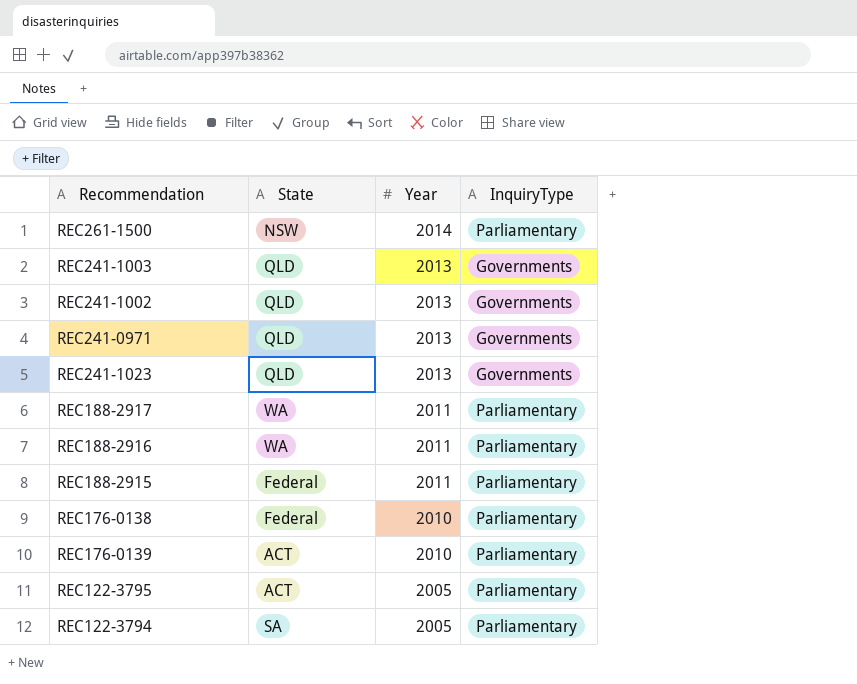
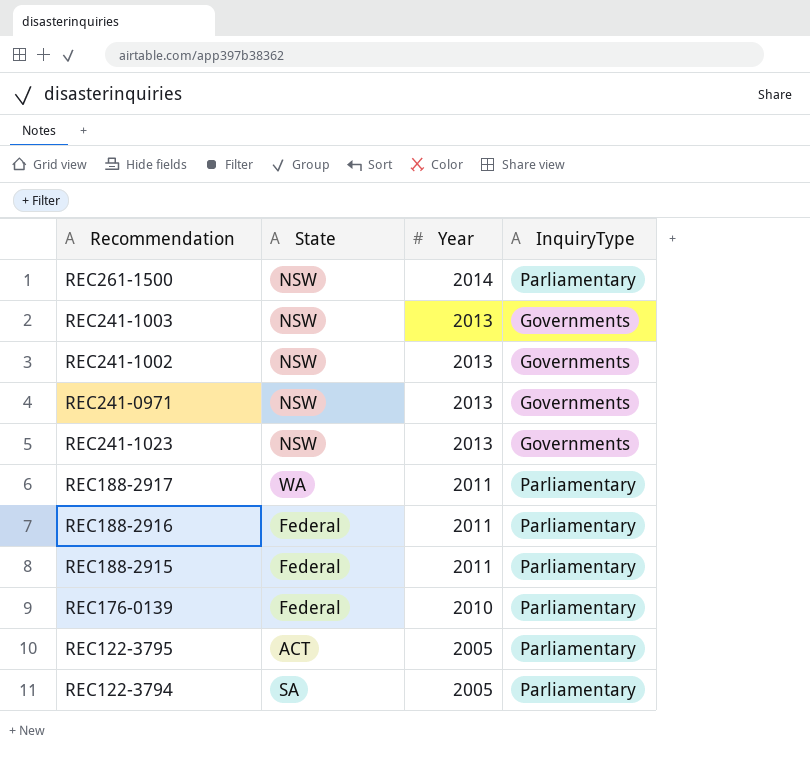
row REC176-0138: Federal | 2010 | Parliamentary -> none
REC241-1003 | State: QLD -> NSW
REC241-1002 | State: QLD -> NSW
REC241-0971 | State: QLD -> NSW
REC241-1023 | State: QLD -> NSW
REC188-2916 | State: WA -> Federal
REC176-0139 | State: ACT -> Federal

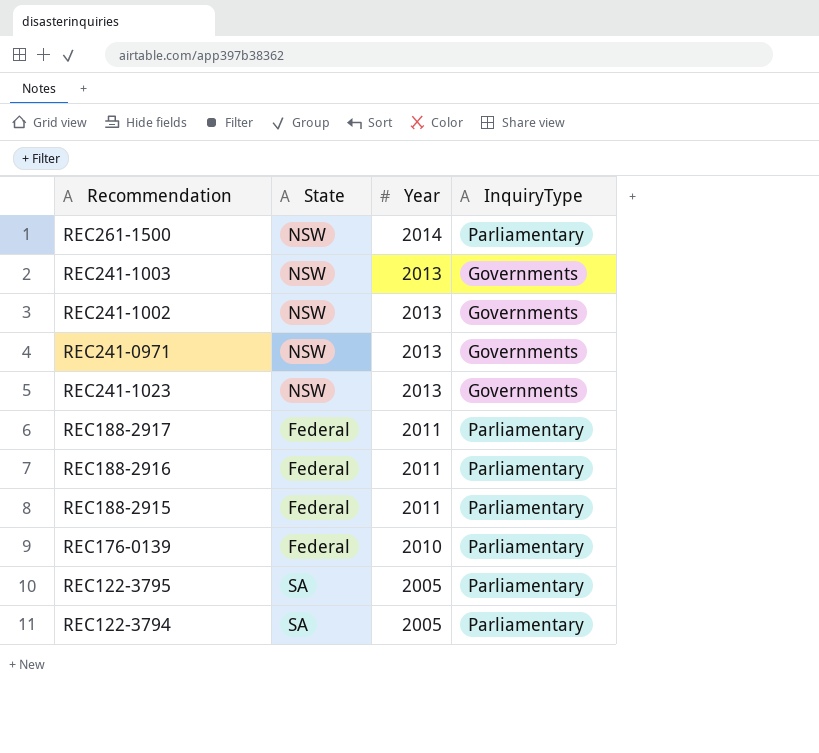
REC188-2917 | State: WA -> Federal
REC122-3795 | State: ACT -> SA

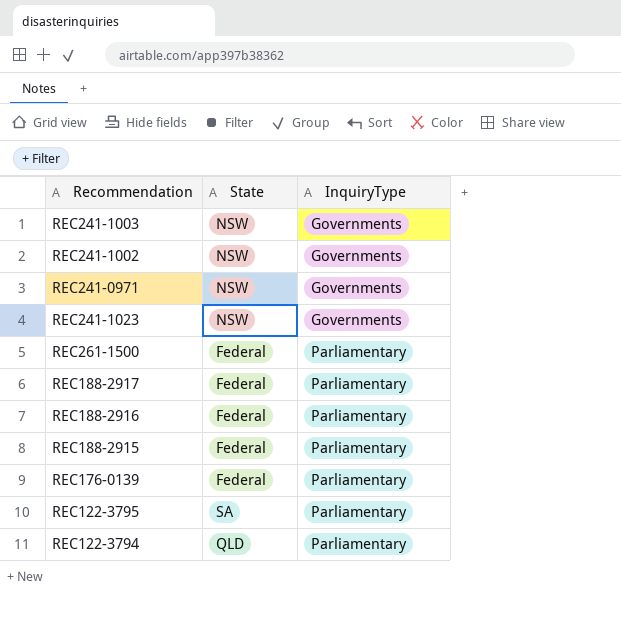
row order: Year descending -> InquiryType ascending
column Year | position: 3 -> none
REC261-1500 | State: NSW -> Federal
REC122-3794 | State: SA -> QLD

